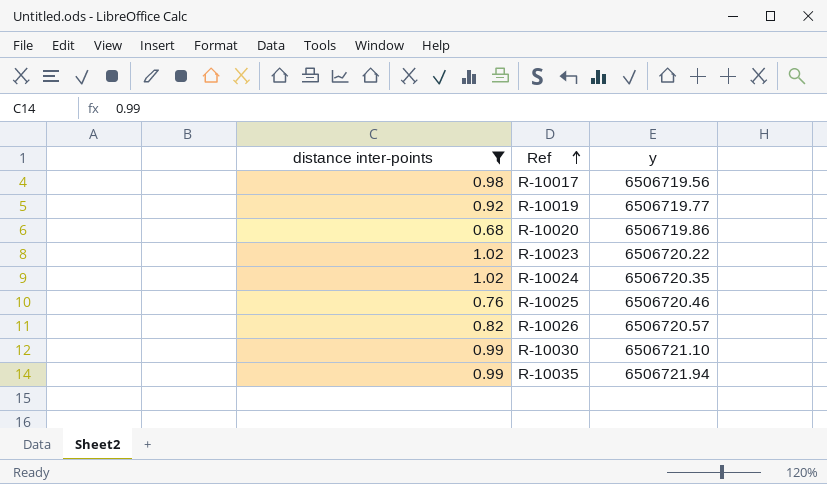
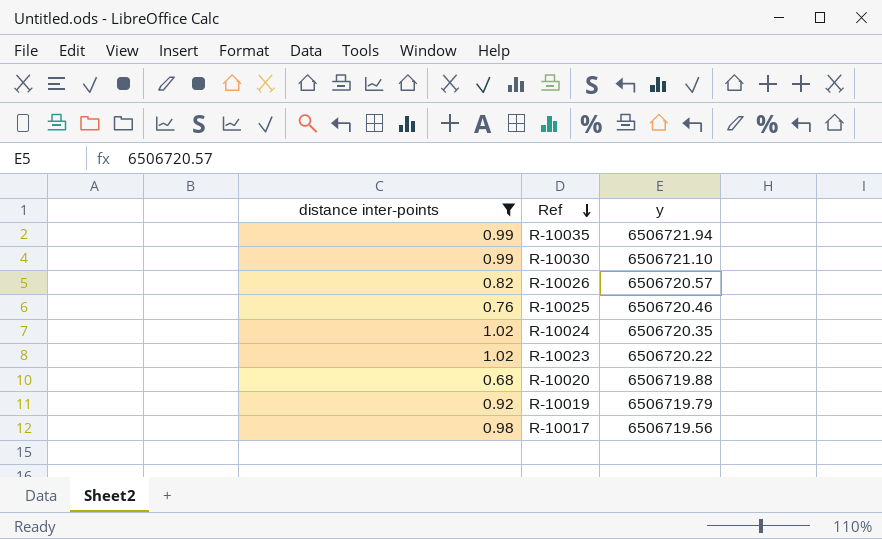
row order: Ref ascending -> Ref descending
R-10020 | y: 6506719.86 -> 6506719.88
R-10019 | y: 6506719.77 -> 6506719.79

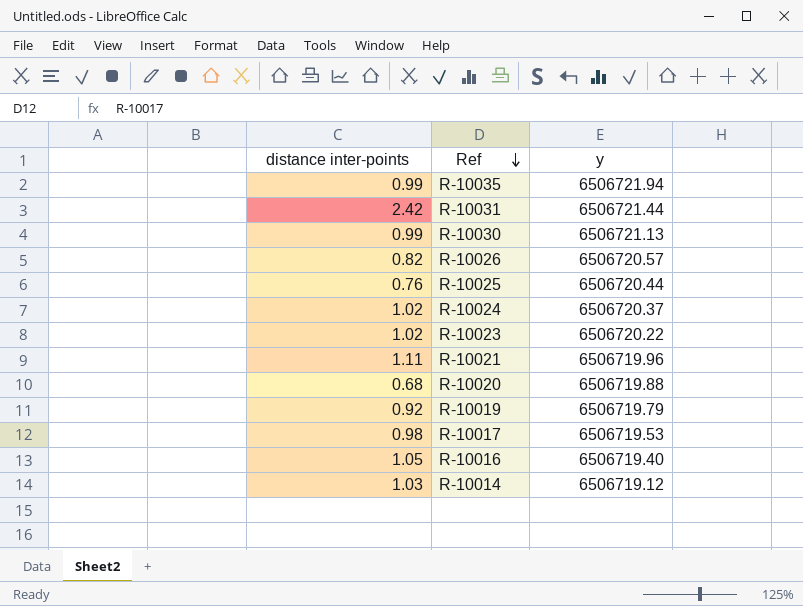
filter: distance inter-points <= 1.02 -> none
R-10030 | y: 6506721.10 -> 6506721.13
R-10025 | y: 6506720.46 -> 6506720.44
R-10024 | y: 6506720.35 -> 6506720.37
R-10017 | y: 6506719.56 -> 6506719.53

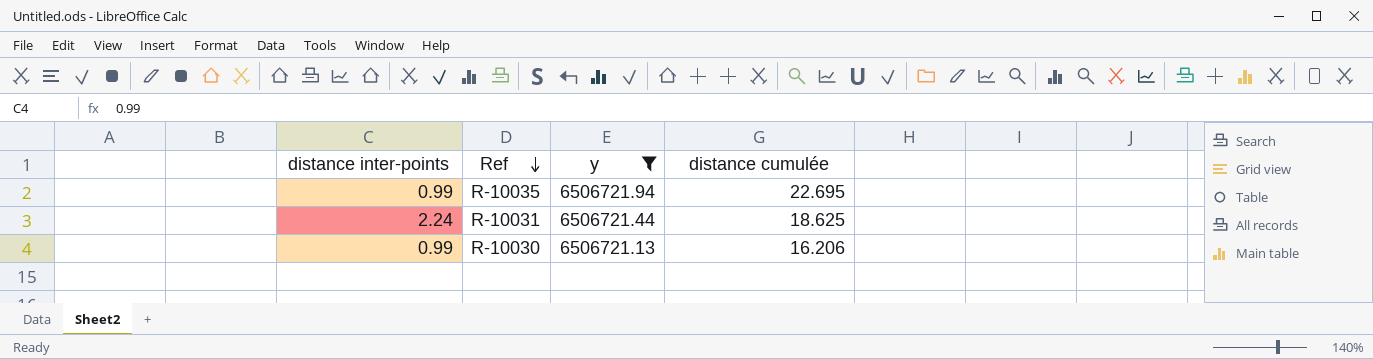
filter: none -> y >= 6506721.13
column distance cumulée | position: none -> 4
R-10031 | distance inter-points: 2.42 -> 2.24

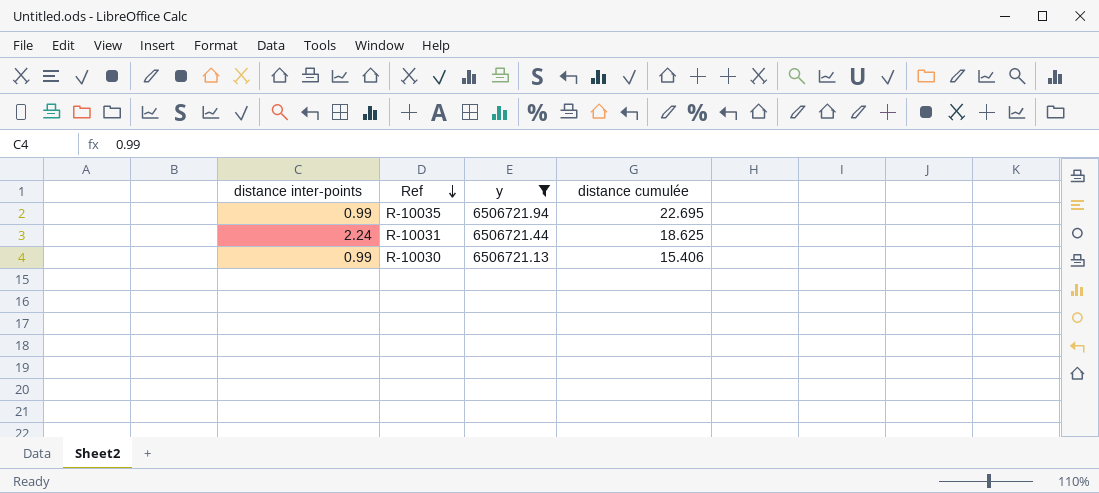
R-10030 | distance cumulée: 16.206 -> 15.406

